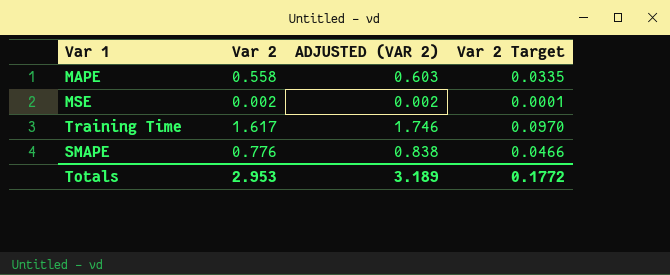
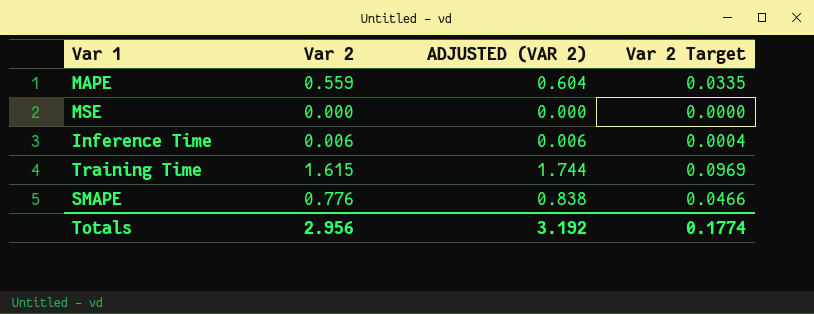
MAPE | Var 2: 0.558 -> 0.559
MAPE | ADJUSTED (VAR 2): 0.603 -> 0.604
MSE | Var 2: 0.002 -> 0.000
MSE | ADJUSTED (VAR 2): 0.002 -> 0.000
MSE | Var 2 Target: 0.0001 -> 0.0000
row Inference Time: none -> 0.006 | 0.006 | 0.0004
Training Time | Var 2: 1.617 -> 1.615
Training Time | ADJUSTED (VAR 2): 1.746 -> 1.744
Training Time | Var 2 Target: 0.0970 -> 0.0969
Totals | Var 2: 2.953 -> 2.956
Totals | ADJUSTED (VAR 2): 3.189 -> 3.192
Totals | Var 2 Target: 0.1772 -> 0.1774

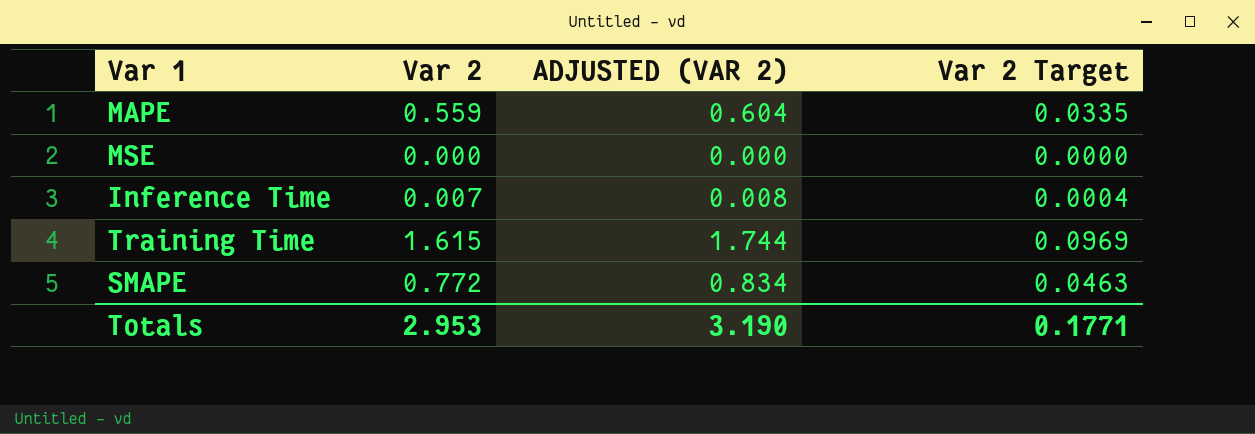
Inference Time | Var 2: 0.006 -> 0.007
Inference Time | ADJUSTED (VAR 2): 0.006 -> 0.008
SMAPE | Var 2: 0.776 -> 0.772
SMAPE | ADJUSTED (VAR 2): 0.838 -> 0.834
SMAPE | Var 2 Target: 0.0466 -> 0.0463
Totals | Var 2: 2.956 -> 2.953
Totals | ADJUSTED (VAR 2): 3.192 -> 3.190
Totals | Var 2 Target: 0.1774 -> 0.1771

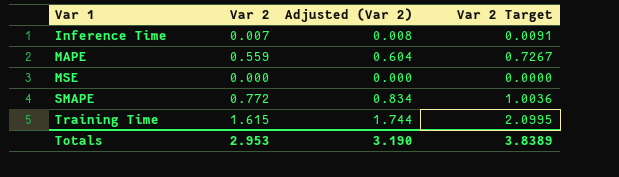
row order: none -> Var 1 ascending
column name: ADJUSTED (VAR 2) -> Adjusted (Var 2)
column Var 2 Target | formula: [Var 2] * 0.06 -> [Var 2] * 1.3
Totals | Var 2 Target: 0.1771 -> 3.8389

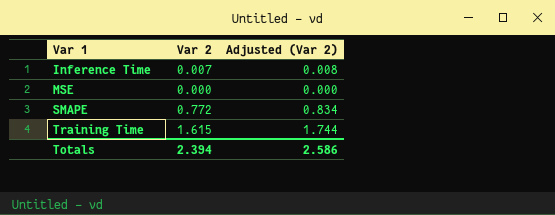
column Var 2 Target | formula: [Var 2] * 1.3 -> none
row MAPE: 0.559 | 0.604 | 0.7267 -> none
Totals | Var 2: 2.953 -> 2.394
Totals | Adjusted (Var 2): 3.190 -> 2.586

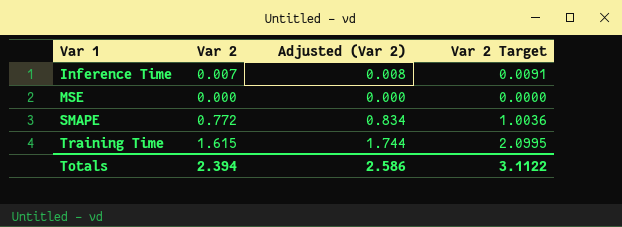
column Var 2 Target | formula: none -> [Var 2] * 1.3

